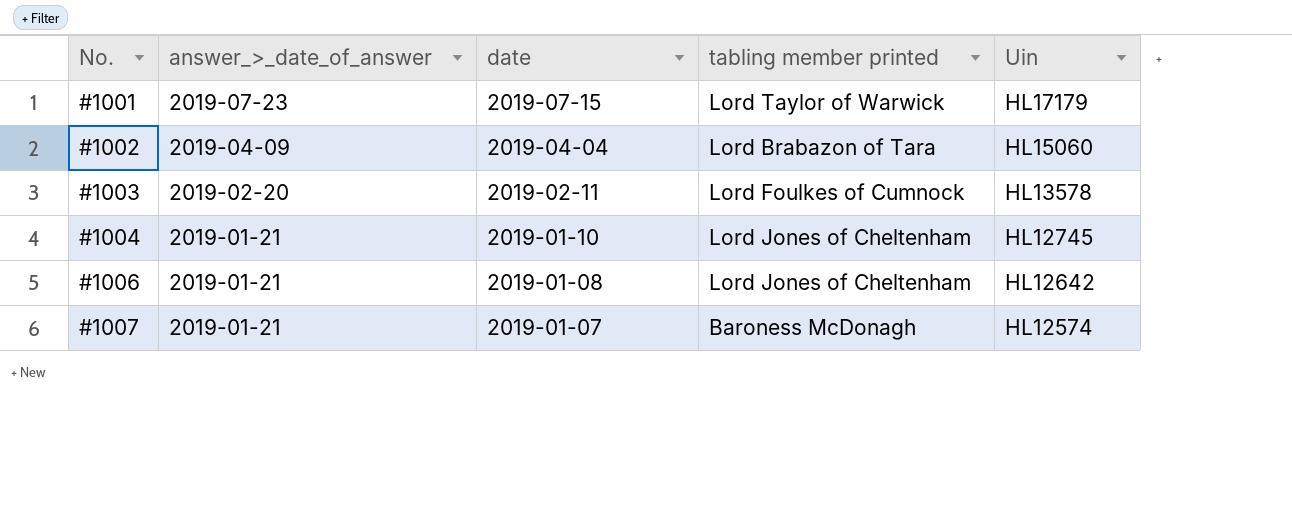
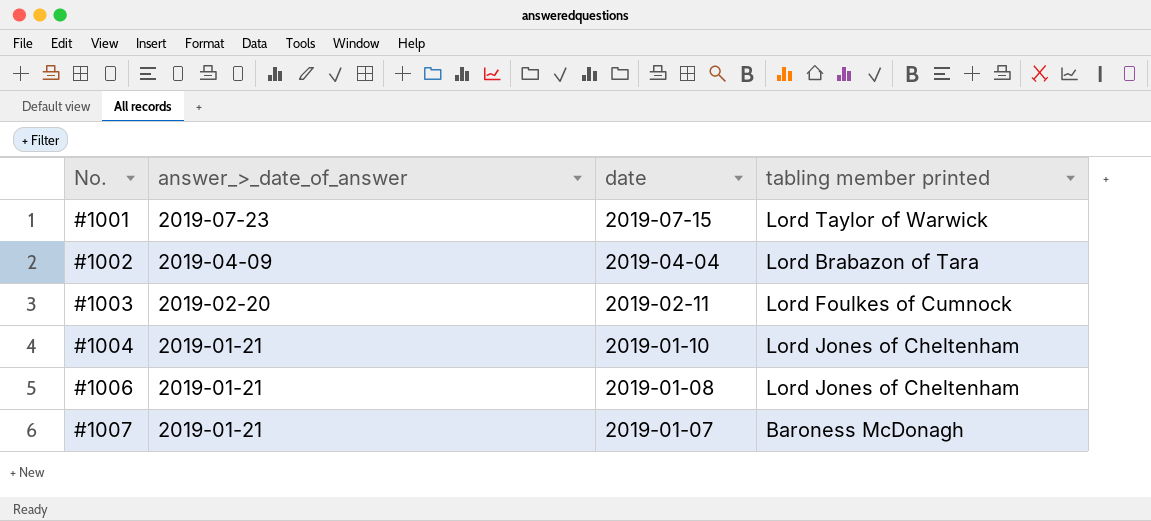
column Uin | position: 5 -> none

